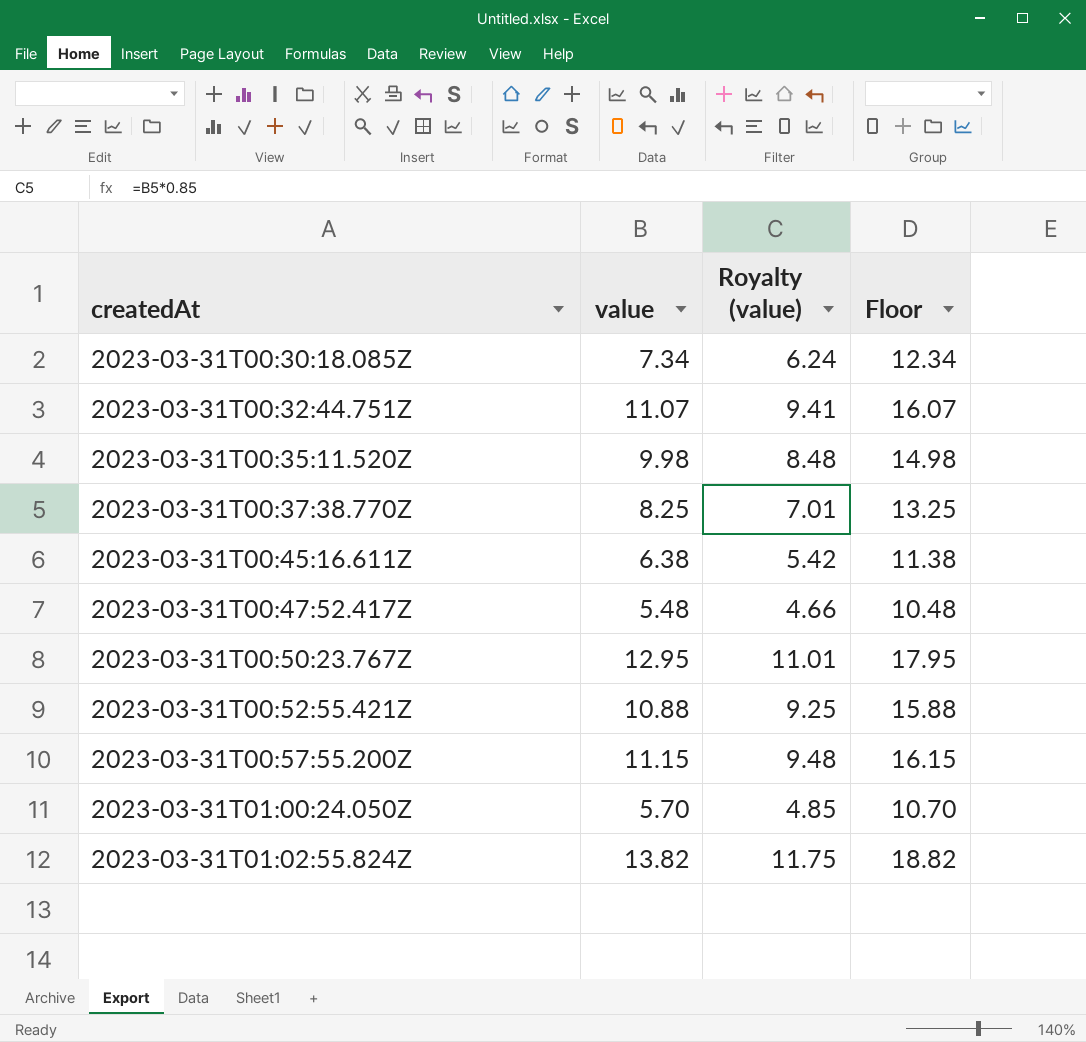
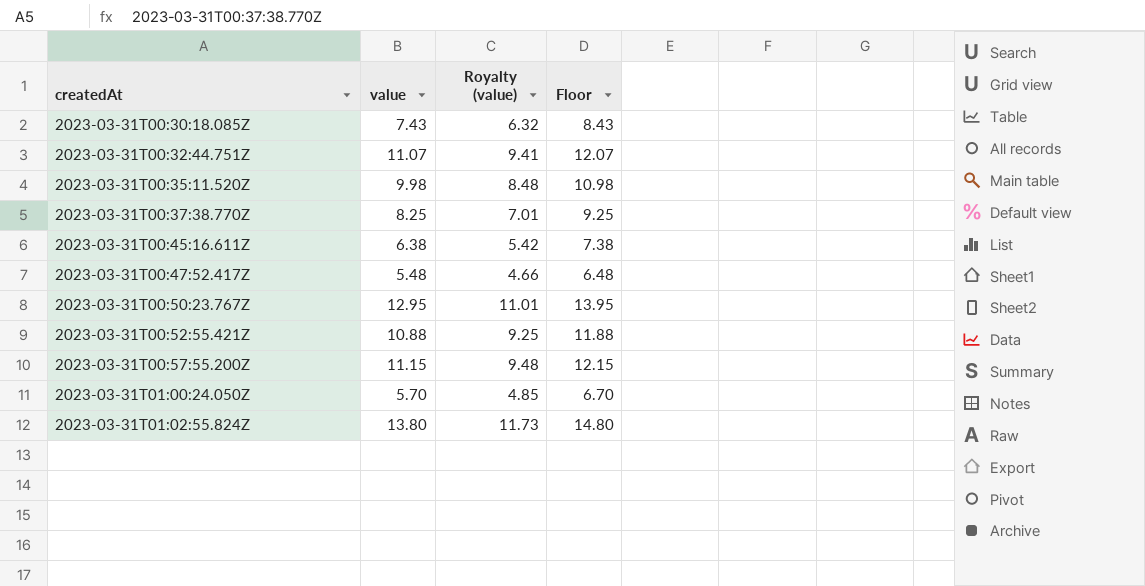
column Floor | formula: [value] + 5 -> [value] + 1
2023-03-31T00:30:18.085Z | value: 7.34 -> 7.43
2023-03-31T00:30:18.085Z | Royalty (value): 6.24 -> 6.32
2023-03-31T01:02:55.824Z | value: 13.82 -> 13.80
2023-03-31T01:02:55.824Z | Royalty (value): 11.75 -> 11.73

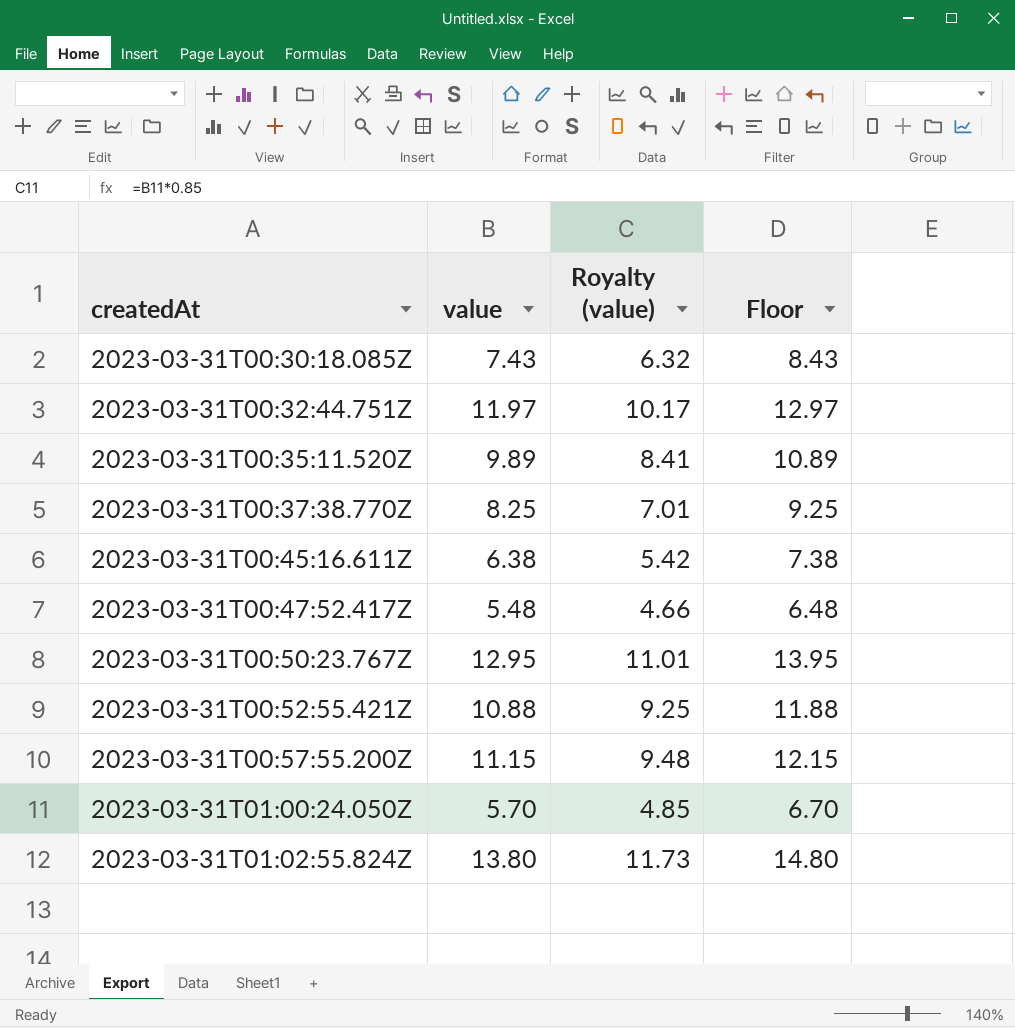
2023-03-31T00:32:44.751Z | value: 11.07 -> 11.97
2023-03-31T00:32:44.751Z | Royalty (value): 9.41 -> 10.17
2023-03-31T00:32:44.751Z | Floor: 12.07 -> 12.97
2023-03-31T00:35:11.520Z | value: 9.98 -> 9.89
2023-03-31T00:35:11.520Z | Royalty (value): 8.48 -> 8.41
2023-03-31T00:35:11.520Z | Floor: 10.98 -> 10.89

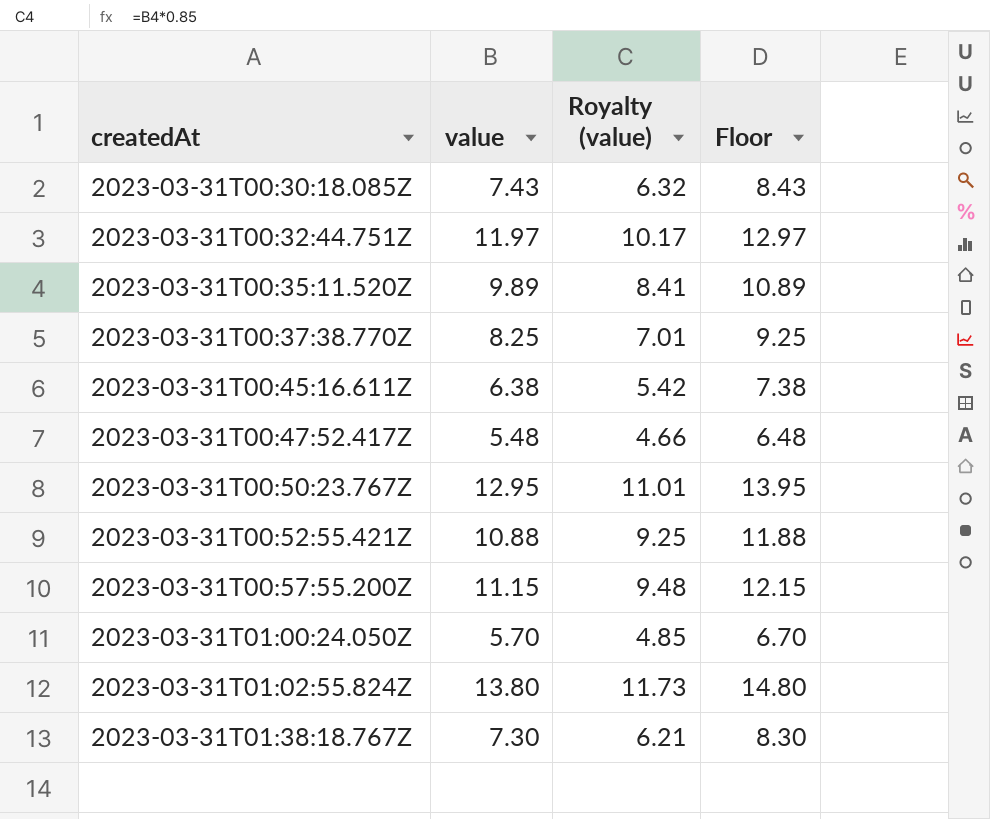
row 2023-03-31T01:38:18.767Z: none -> 7.30 | 6.21 | 8.30

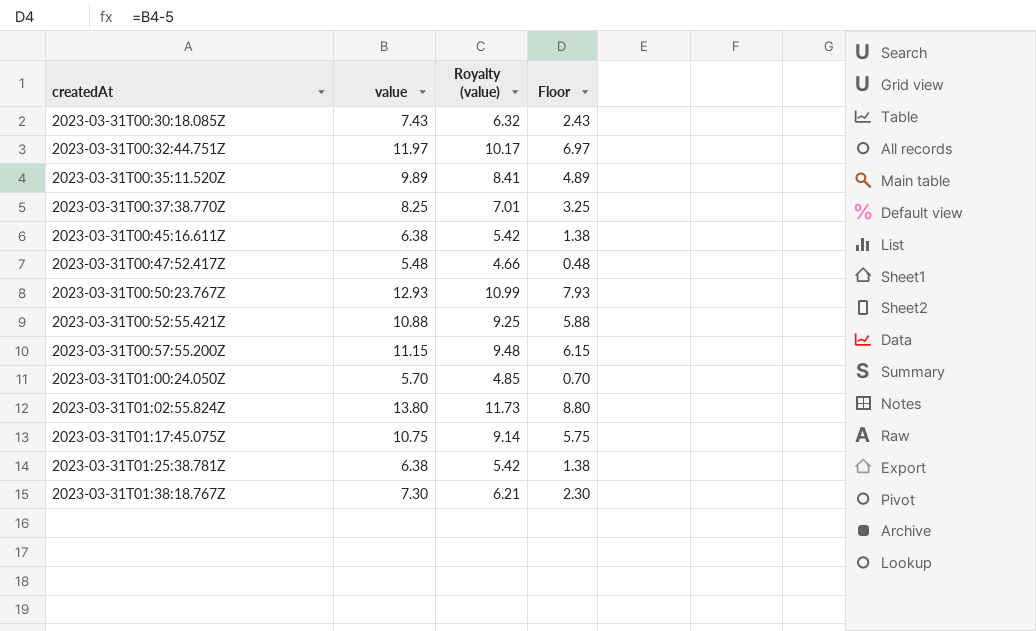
column Floor | formula: [value] + 1 -> [value] - 5
2023-03-31T00:50:23.767Z | value: 12.95 -> 12.93
2023-03-31T00:50:23.767Z | Royalty (value): 11.01 -> 10.99
row 2023-03-31T01:17:45.075Z: none -> 10.75 | 9.14 | 5.75
row 2023-03-31T01:25:38.781Z: none -> 6.38 | 5.42 | 1.38

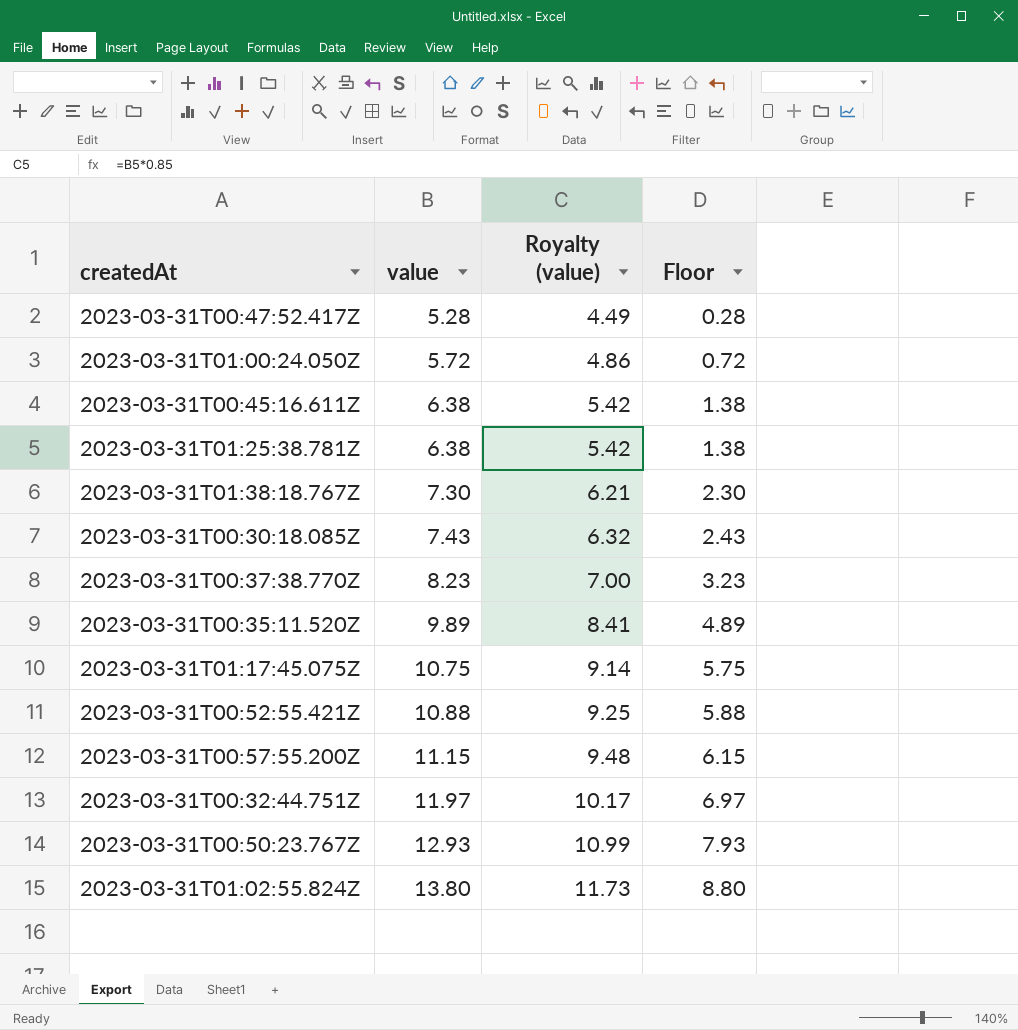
row order: createdAt ascending -> value ascending
2023-03-31T00:47:52.417Z | value: 5.48 -> 5.28
2023-03-31T00:47:52.417Z | Royalty (value): 4.66 -> 4.49
2023-03-31T00:47:52.417Z | Floor: 0.48 -> 0.28
2023-03-31T01:00:24.050Z | value: 5.70 -> 5.72
2023-03-31T01:00:24.050Z | Royalty (value): 4.85 -> 4.86
2023-03-31T01:00:24.050Z | Floor: 0.70 -> 0.72
2023-03-31T00:37:38.770Z | value: 8.25 -> 8.23
2023-03-31T00:37:38.770Z | Royalty (value): 7.01 -> 7.00
2023-03-31T00:37:38.770Z | Floor: 3.25 -> 3.23

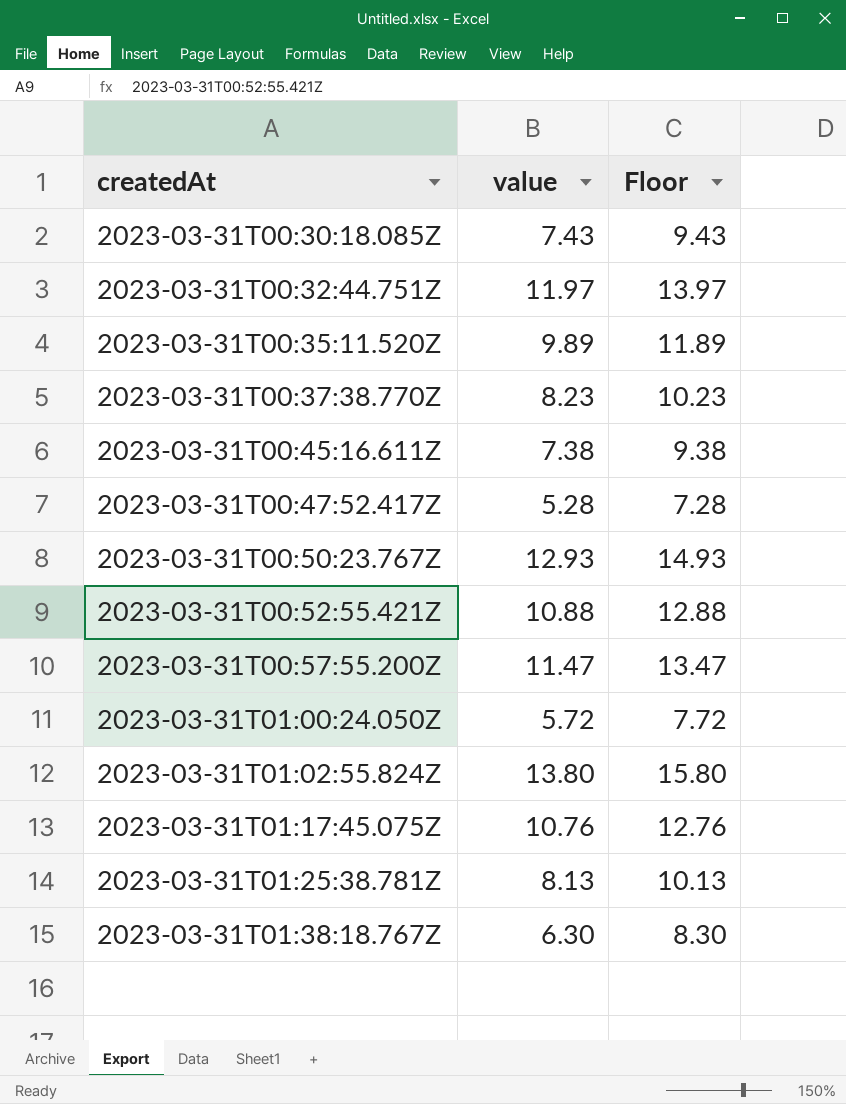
row order: value ascending -> createdAt ascending
column Royalty (value) | formula: [value] * 0.85 -> none
column Floor | formula: [value] - 5 -> [value] + 2
2023-03-31T00:45:16.611Z | value: 6.38 -> 7.38
2023-03-31T00:57:55.200Z | value: 11.15 -> 11.47
2023-03-31T01:17:45.075Z | value: 10.75 -> 10.76
2023-03-31T01:25:38.781Z | value: 6.38 -> 8.13
2023-03-31T01:38:18.767Z | value: 7.30 -> 6.30

